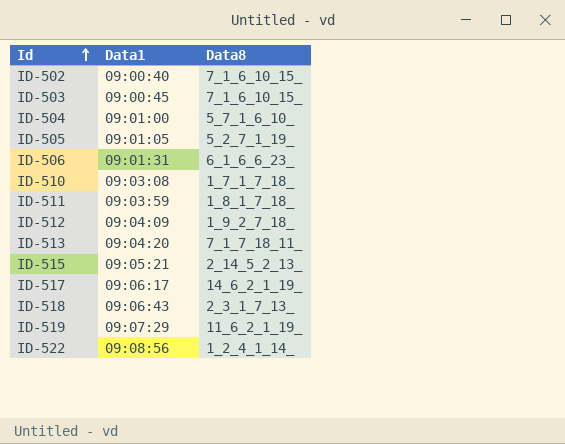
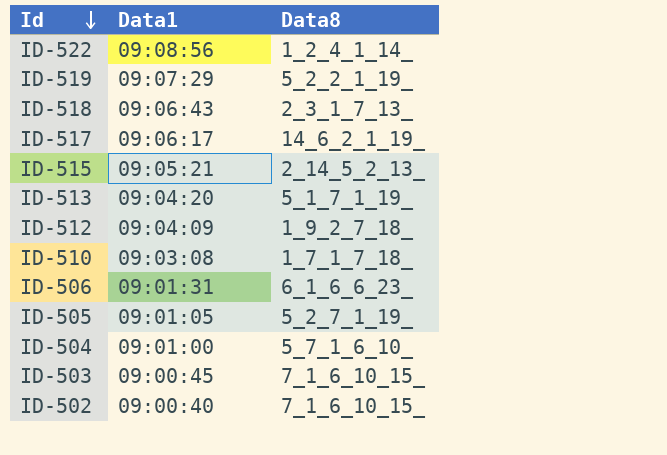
row order: Id ascending -> Id descending
row ID-511: 09:03:59 | 1_8_1_7_18_ -> none
ID-519 | Data8: 11_6_2_1_19_ -> 5_2_2_1_19_
ID-513 | Data8: 7_1_7_18_11_ -> 5_1_7_1_19_

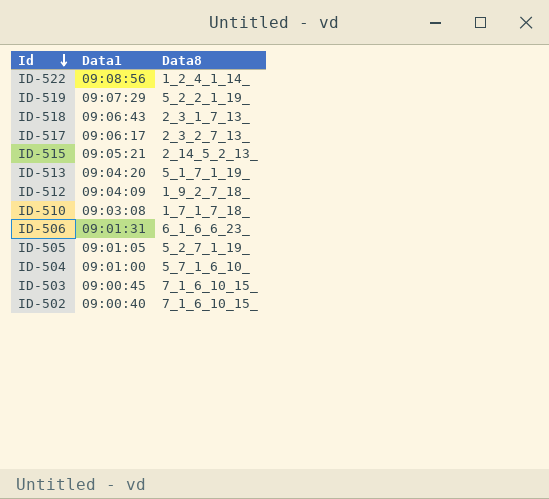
ID-517 | Data8: 14_6_2_1_19_ -> 2_3_2_7_13_

